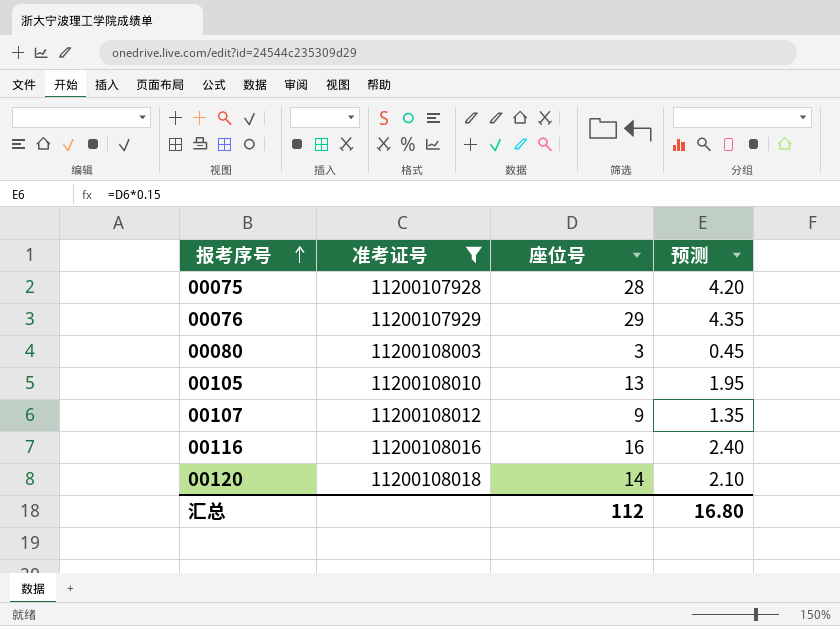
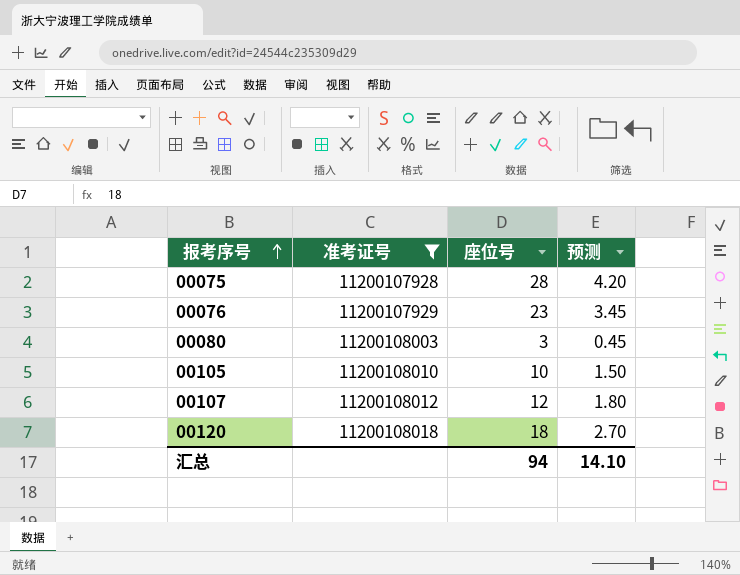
row 00116: 11200108016 | 16 | 2.40 -> none
00076 | 座位号: 29 -> 23
00076 | 预测: 4.35 -> 3.45
00105 | 座位号: 13 -> 10
00105 | 预测: 1.95 -> 1.50
00107 | 座位号: 9 -> 12
00107 | 预测: 1.35 -> 1.80
00120 | 座位号: 14 -> 18
00120 | 预测: 2.10 -> 2.70
汇总 | 座位号: 112 -> 94
汇总 | 预测: 16.80 -> 14.10

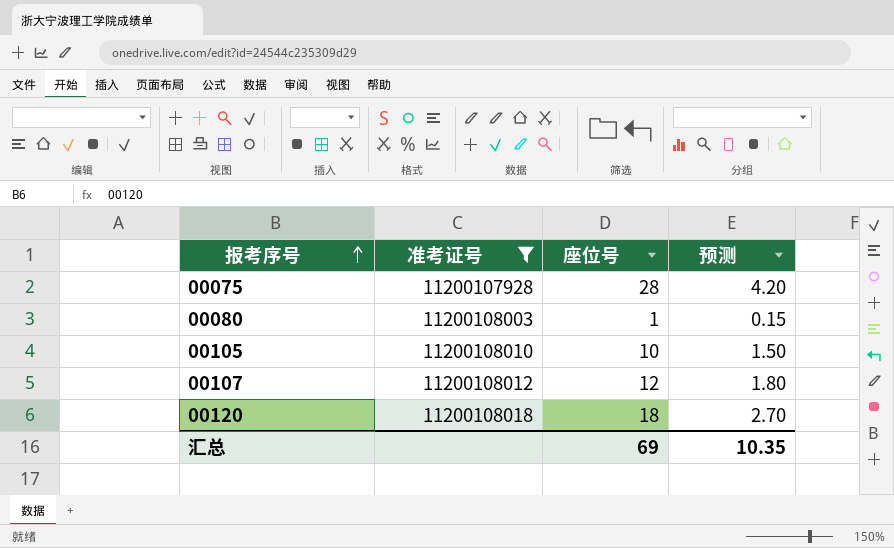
row 00076: 11200107929 | 23 | 3.45 -> none
00080 | 座位号: 3 -> 1
00080 | 预测: 0.45 -> 0.15
汇总 | 座位号: 94 -> 69
汇总 | 预测: 14.10 -> 10.35

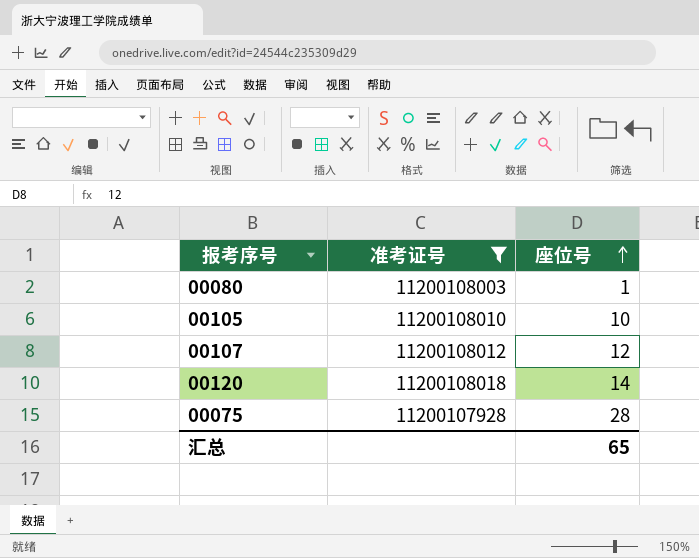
row order: 报考序号 ascending -> 座位号 ascending
column 预测 | formula: [座位号] * 0.15 -> none
00120 | 座位号: 18 -> 14
汇总 | 座位号: 69 -> 65

